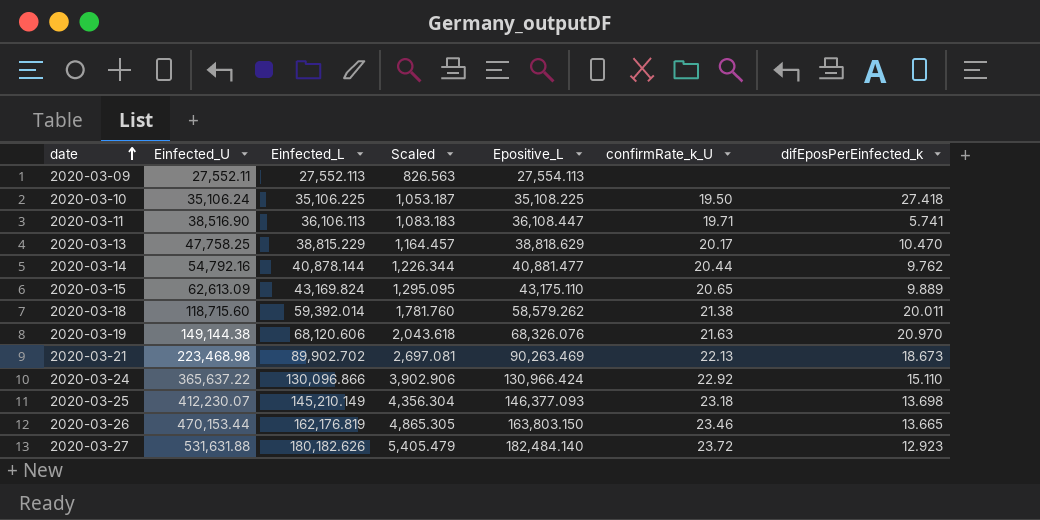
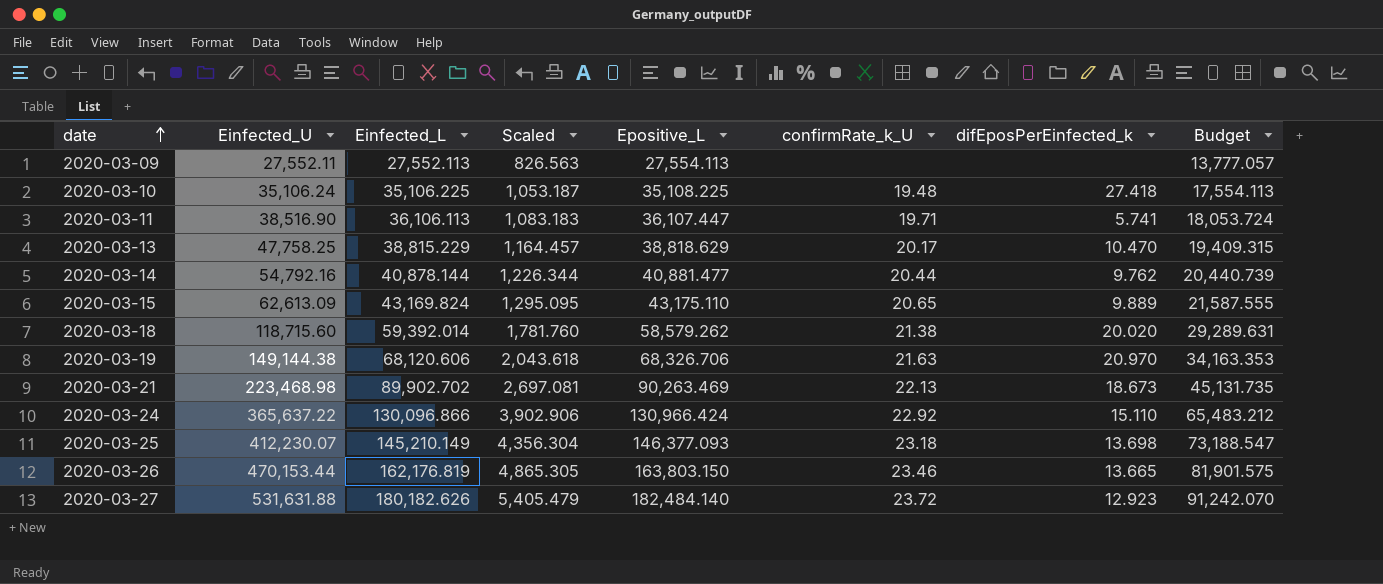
column Budget | formula: none -> [Epositive_L] * 0.5
2020-03-10 | confirmRate_k_U: 19.50 -> 19.48
2020-03-11 | Epositive_L: 36,108.447 -> 36,107.447
2020-03-18 | difEposPerEinfected_k: 20.011 -> 20.020
2020-03-19 | Epositive_L: 68,326.076 -> 68,326.706

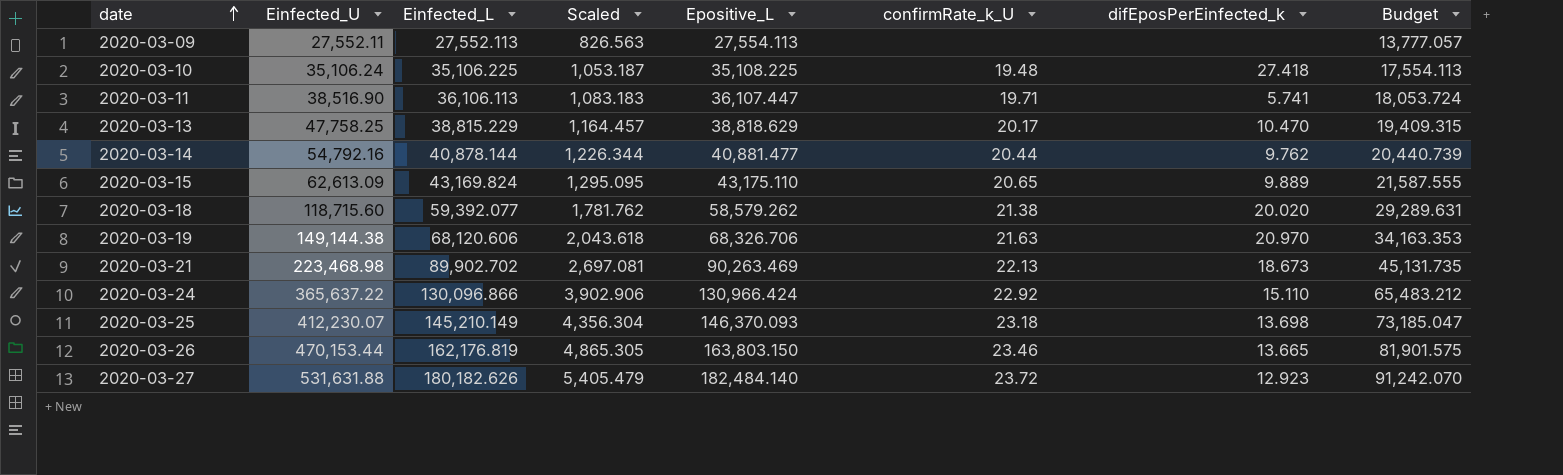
2020-03-18 | Einfected_L: 59,392.014 -> 59,392.077
2020-03-18 | Scaled: 1,781.760 -> 1,781.762
2020-03-25 | Epositive_L: 146,377.093 -> 146,370.093
2020-03-25 | Budget: 73,188.547 -> 73,185.047

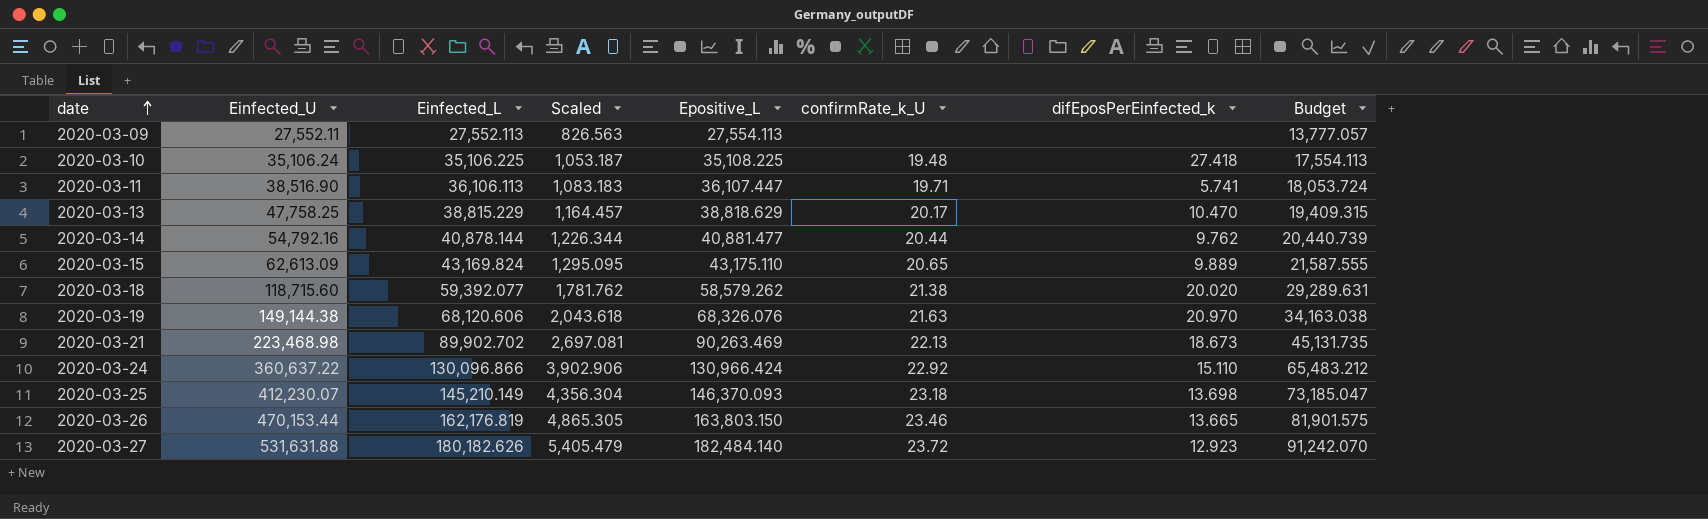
2020-03-19 | Epositive_L: 68,326.706 -> 68,326.076
2020-03-19 | Budget: 34,163.353 -> 34,163.038
2020-03-24 | Einfected_U: 365,637.22 -> 360,637.22

